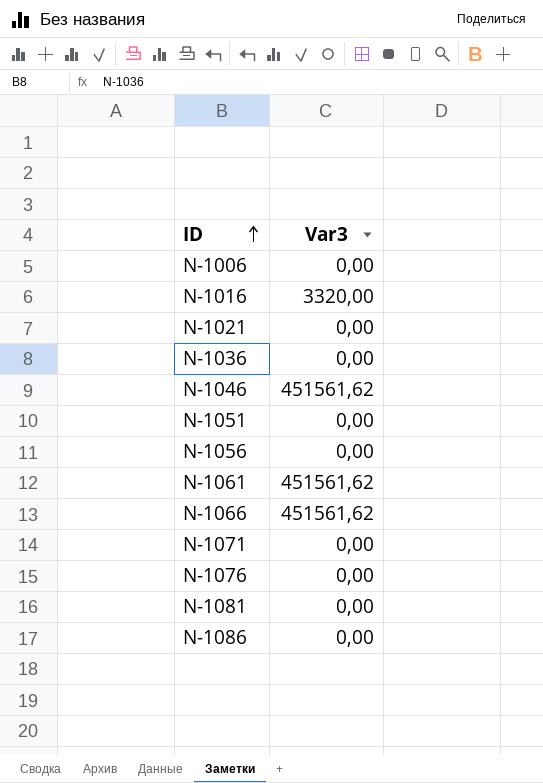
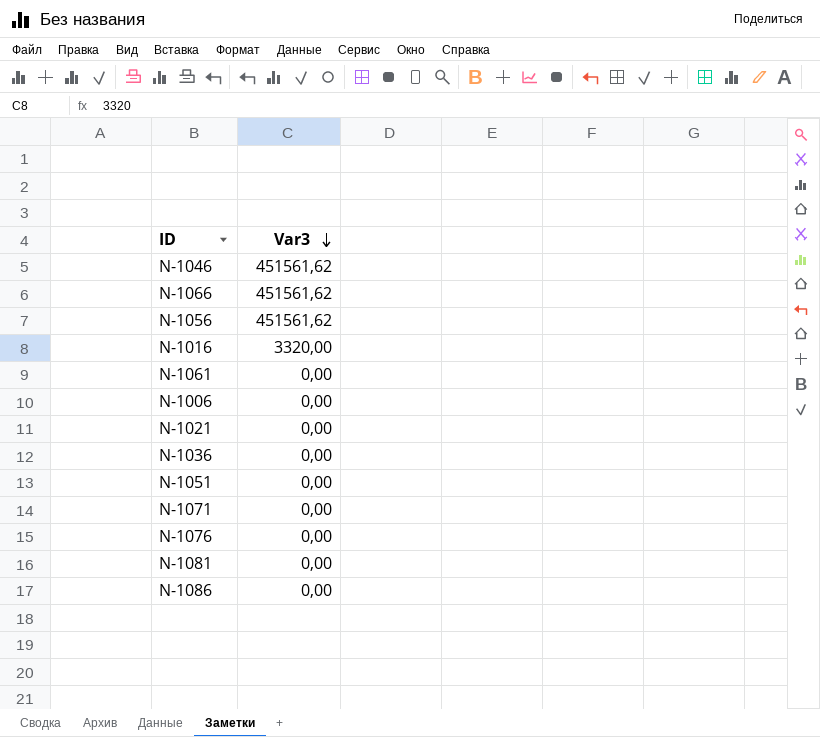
row order: ID ascending -> Var3 descending
N-1056 | Var3: 0,00 -> 451561,62
N-1061 | Var3: 451561,62 -> 0,00

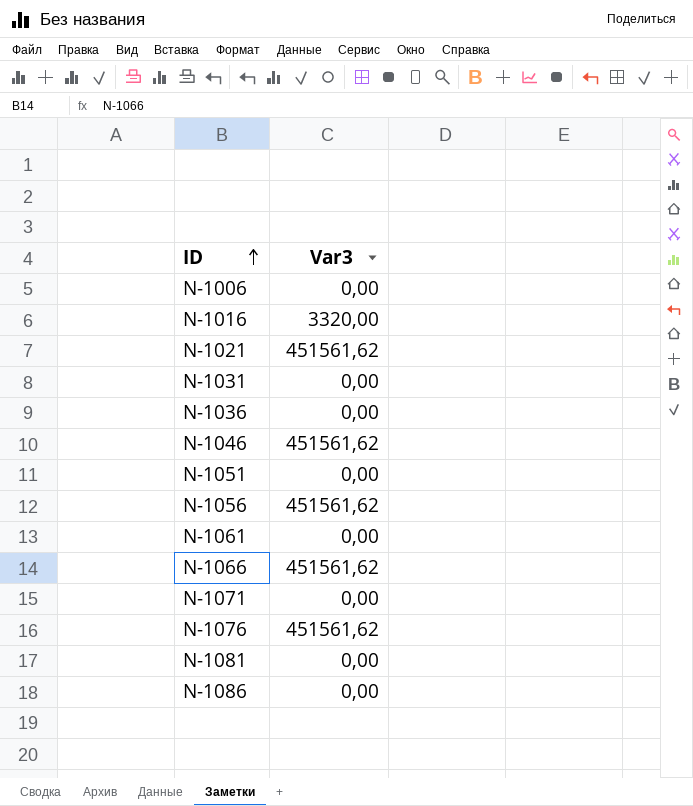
row order: Var3 descending -> ID ascending
N-1021 | Var3: 0,00 -> 451561,62
row N-1031: none -> 0,00
N-1076 | Var3: 0,00 -> 451561,62

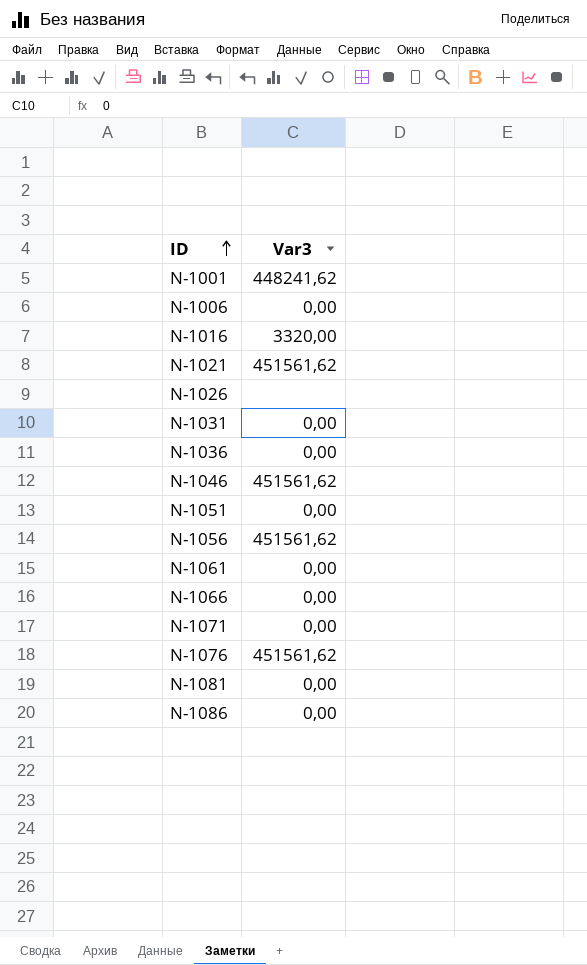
row N-1001: none -> 448241,62
row N-1026: none -> none
N-1066 | Var3: 451561,62 -> 0,00

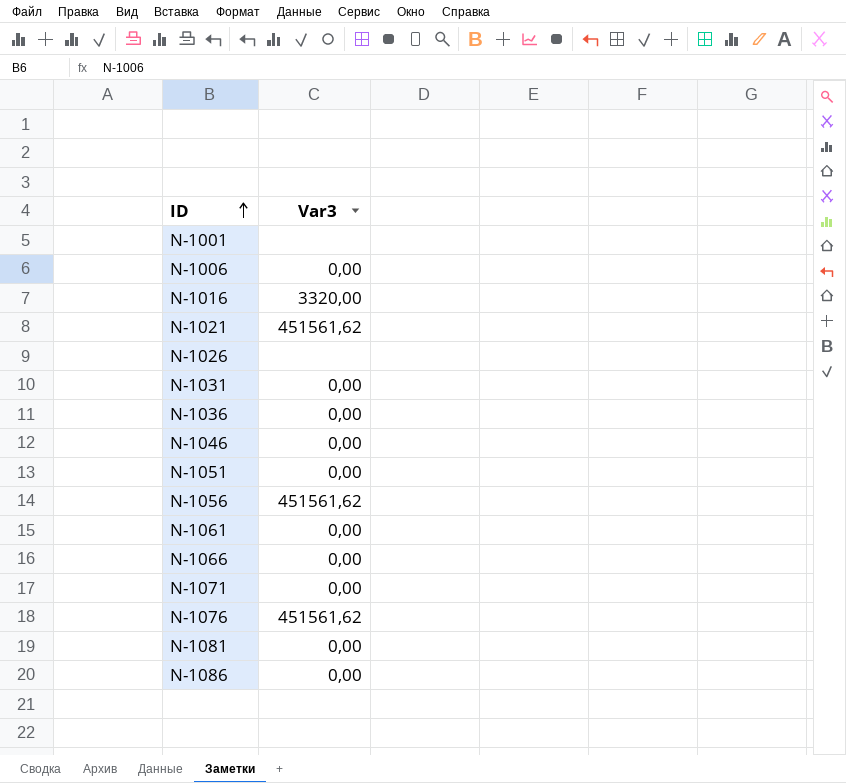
N-1001 | Var3: 448241,62 -> none
N-1046 | Var3: 451561,62 -> 0,00

